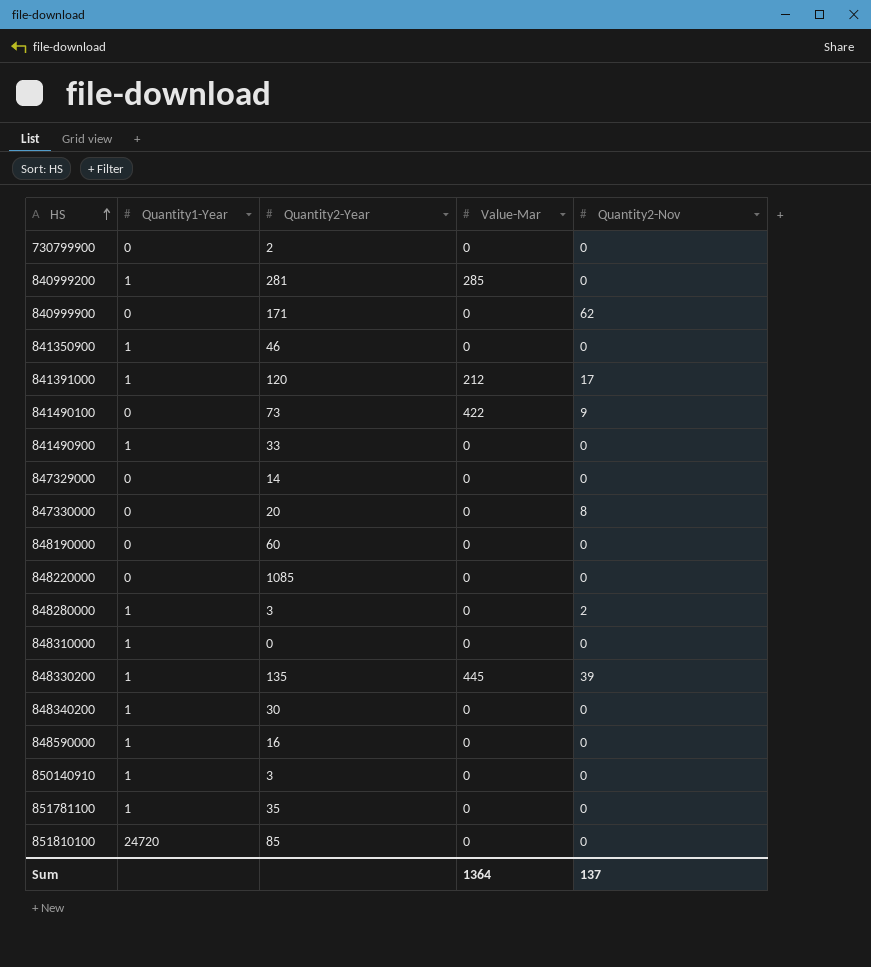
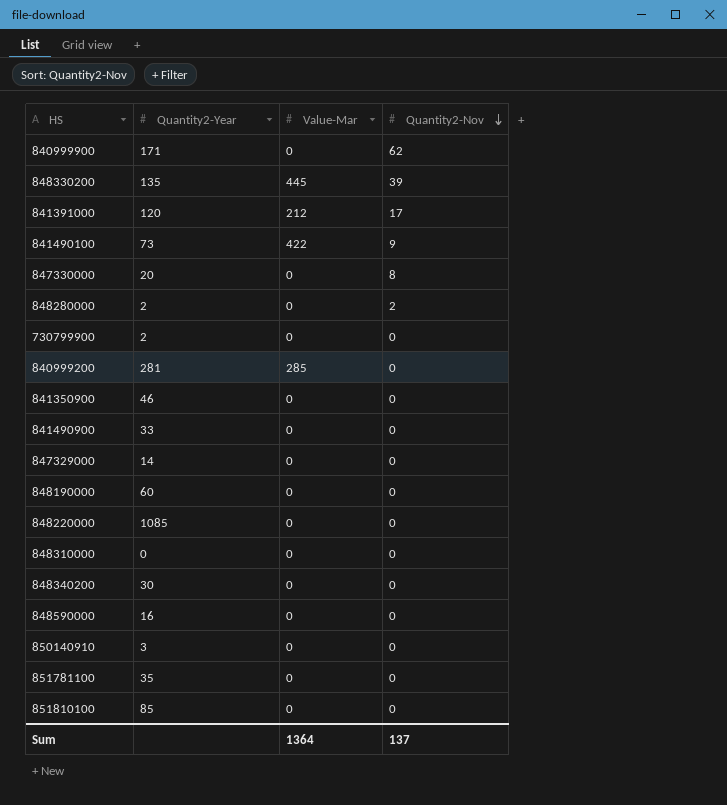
row order: HS ascending -> Quantity2-Nov descending
column Quantity1-Year | position: 2 -> none
848280000 | Quantity2-Year: 3 -> 2

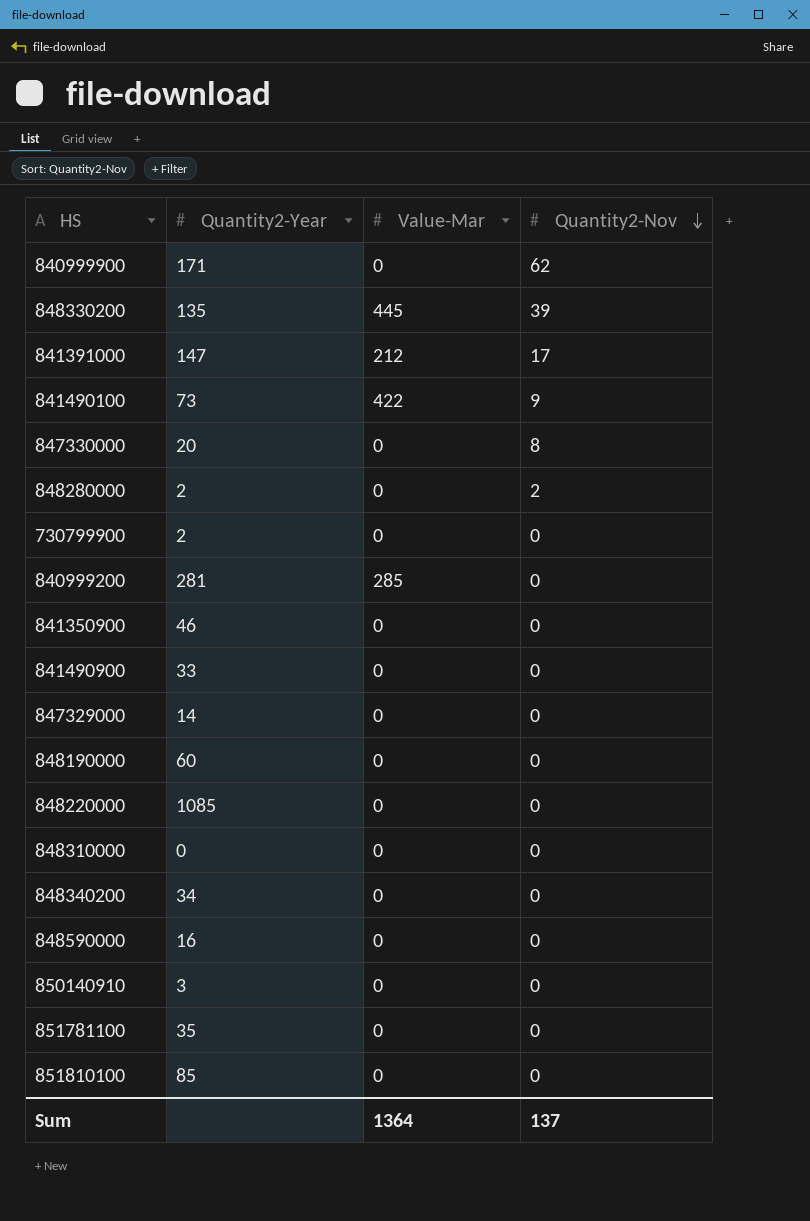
841391000 | Quantity2-Year: 120 -> 147
848340200 | Quantity2-Year: 30 -> 34

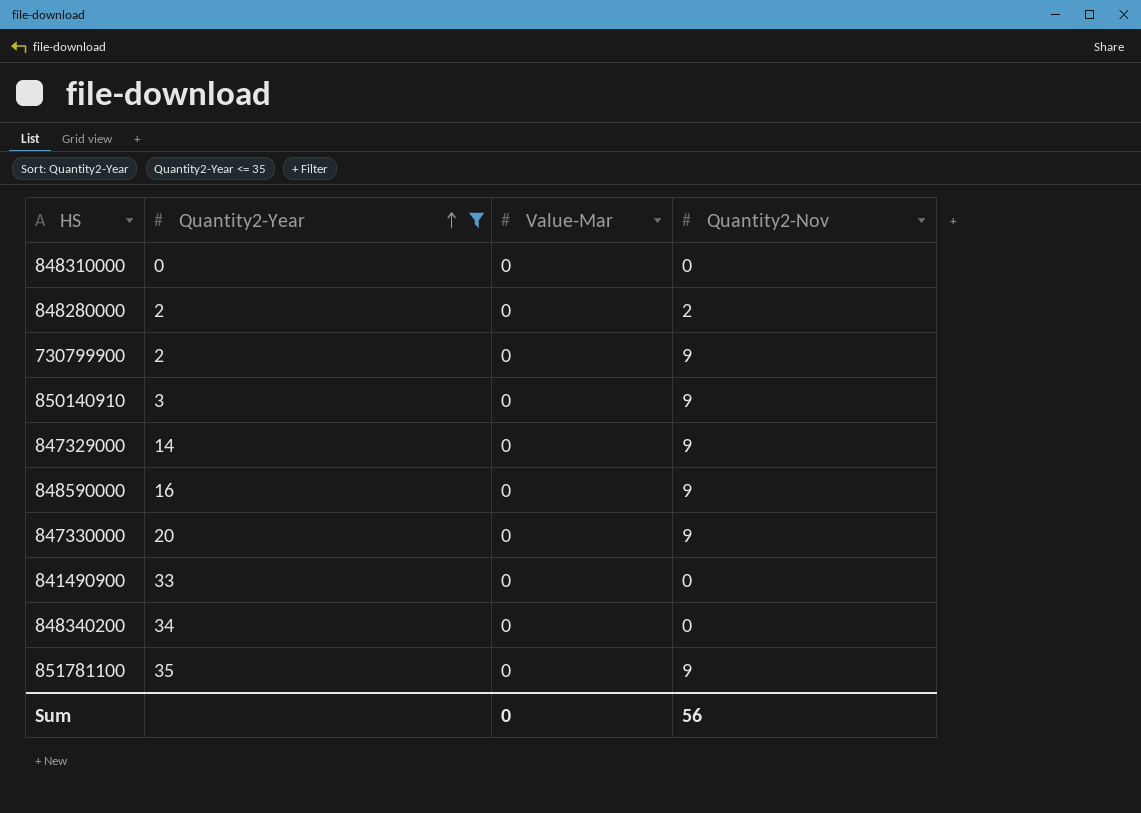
filter: none -> Quantity2-Year <= 35
row order: Quantity2-Nov descending -> Quantity2-Year ascending
730799900 | Quantity2-Nov: 0 -> 9
850140910 | Quantity2-Nov: 0 -> 9
847329000 | Quantity2-Nov: 0 -> 9
848590000 | Quantity2-Nov: 0 -> 9
847330000 | Quantity2-Nov: 8 -> 9
851781100 | Quantity2-Nov: 0 -> 9
Sum | Value-Mar: 1364 -> 0
Sum | Quantity2-Nov: 137 -> 56

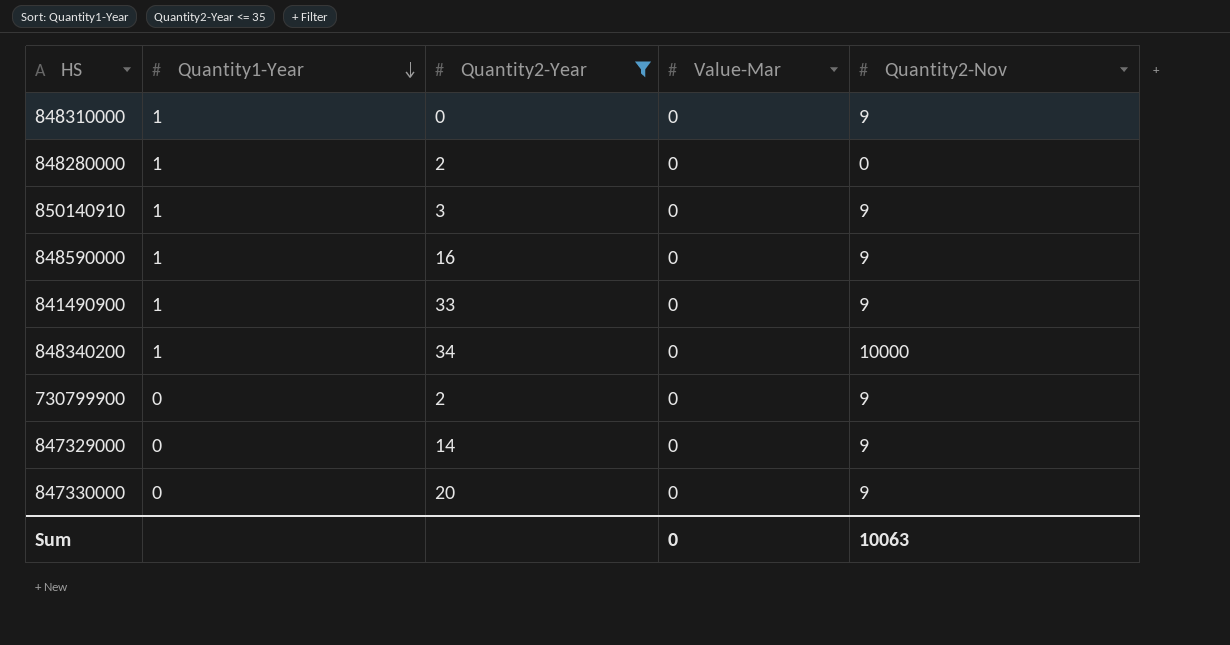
row order: Quantity2-Year ascending -> Quantity1-Year descending
column Quantity1-Year | position: none -> 2
row 851781100: 35 | 0 | 9 -> none
848310000 | Quantity2-Nov: 0 -> 9
848280000 | Quantity2-Nov: 2 -> 0
841490900 | Quantity2-Nov: 0 -> 9
848340200 | Quantity2-Nov: 0 -> 10000
Sum | Quantity2-Nov: 56 -> 10063

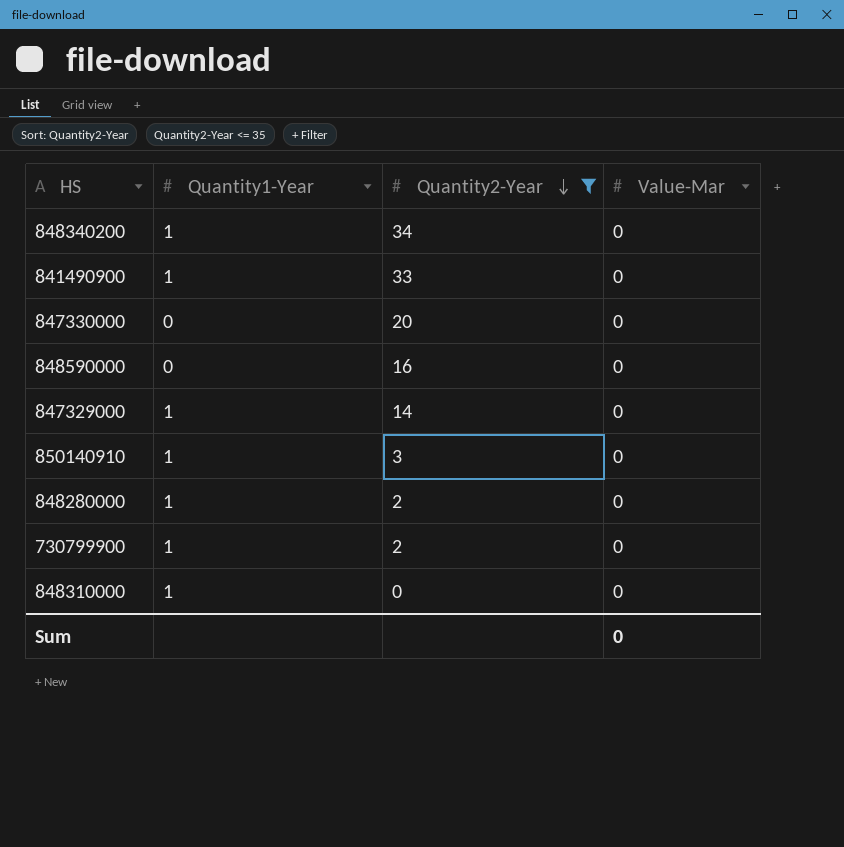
row order: Quantity1-Year descending -> Quantity2-Year descending
column Quantity2-Nov | position: 5 -> none
848590000 | Quantity1-Year: 1 -> 0
847329000 | Quantity1-Year: 0 -> 1
730799900 | Quantity1-Year: 0 -> 1

